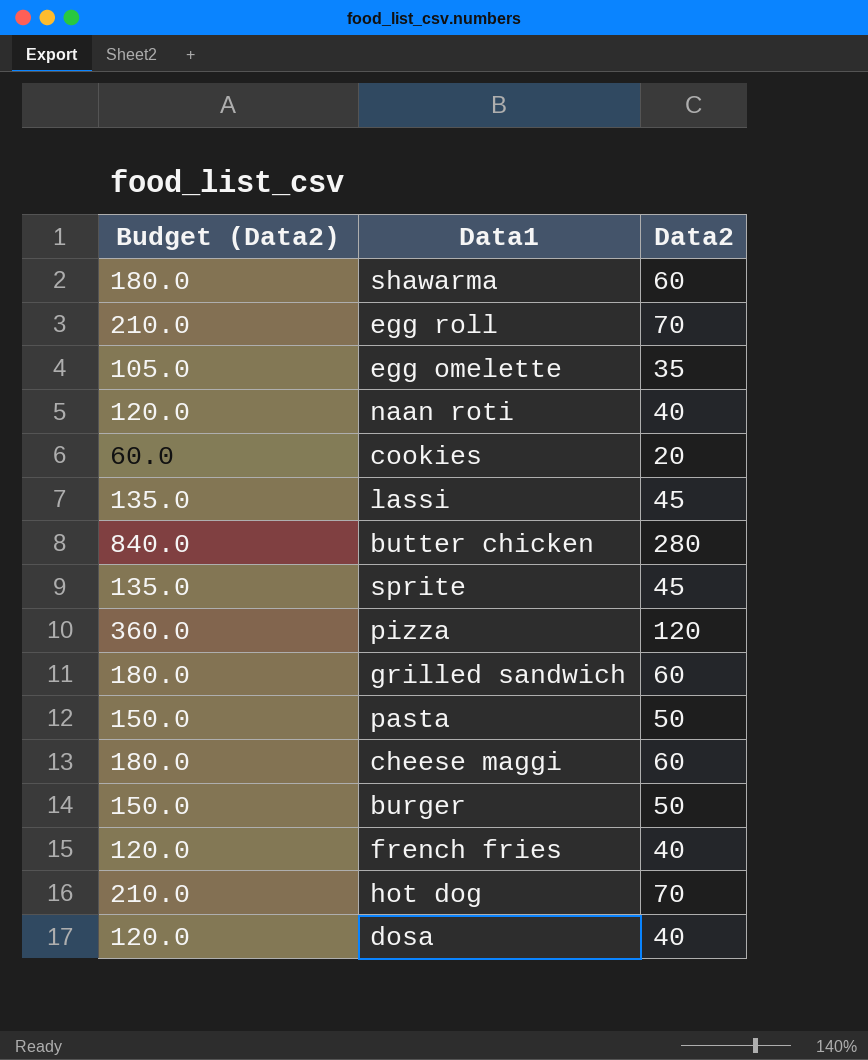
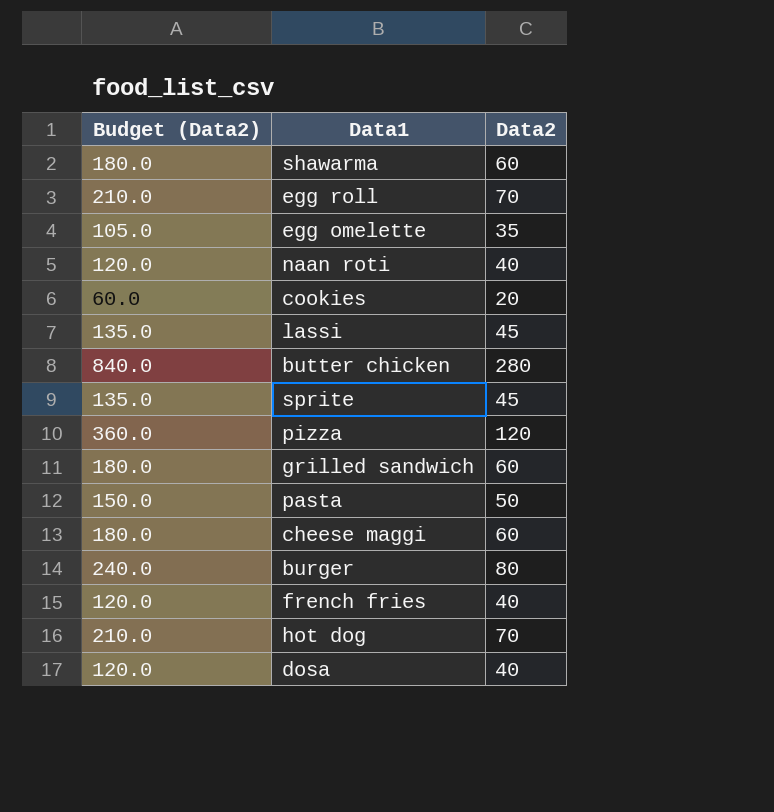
burger | Budget (Data2): 150.0 -> 240.0
burger | Data2: 50 -> 80

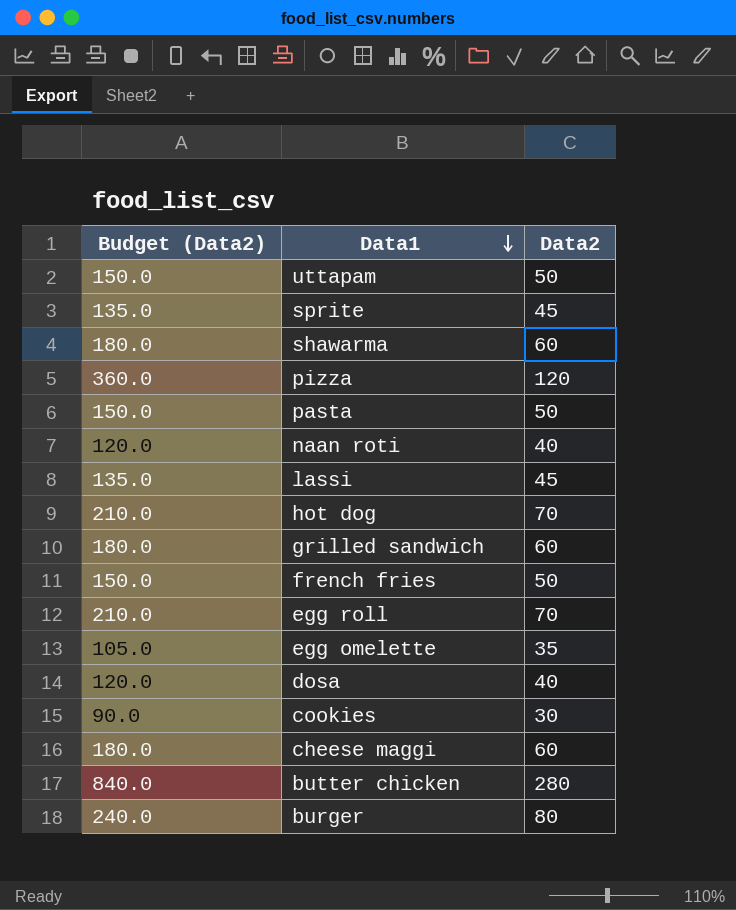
row order: none -> Data1 descending
row uttapam: none -> 150.0 | 50
french fries | Budget (Data2): 120.0 -> 150.0
french fries | Data2: 40 -> 50
cookies | Budget (Data2): 60.0 -> 90.0
cookies | Data2: 20 -> 30

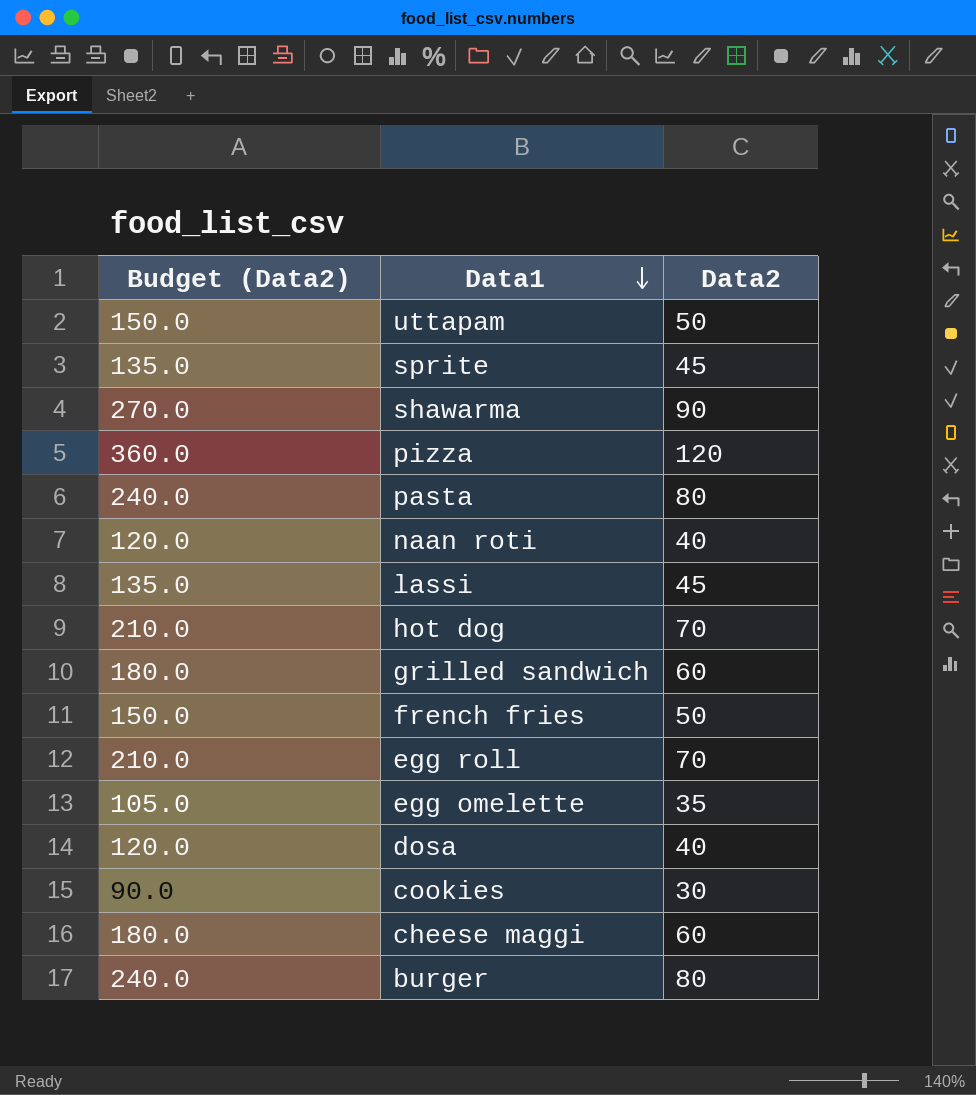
row butter chicken: 840.0 | 280 -> none
shawarma | Budget (Data2): 180.0 -> 270.0
shawarma | Data2: 60 -> 90
pasta | Budget (Data2): 150.0 -> 240.0
pasta | Data2: 50 -> 80

